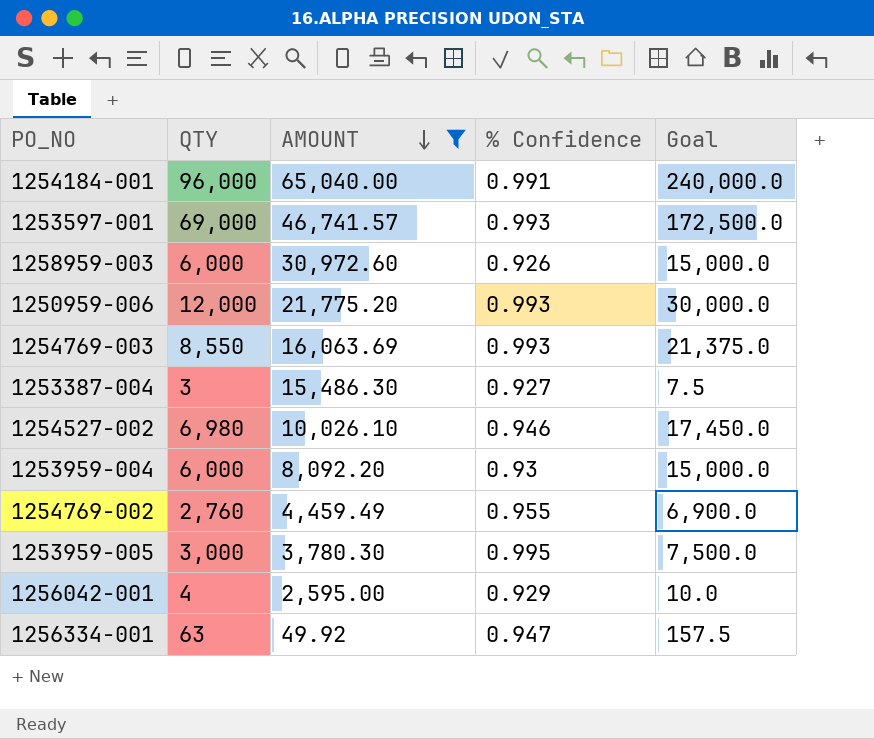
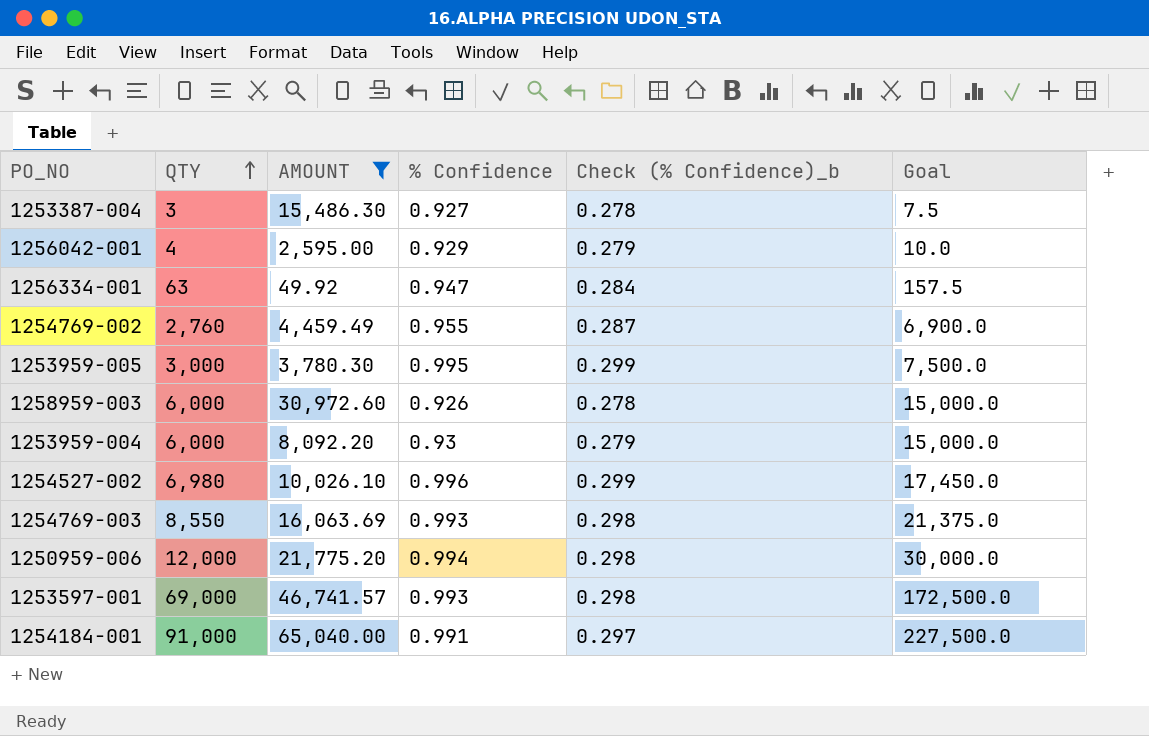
row order: AMOUNT descending -> QTY ascending
column Check (% Confidence)_b | formula: none -> [% Confidence] * 0.3
1254527-002 | % Confidence: 0.946 -> 0.996
1250959-006 | % Confidence: 0.993 -> 0.994
1254184-001 | QTY: 96,000 -> 91,000
1254184-001 | Goal: 240,000.0 -> 227,500.0

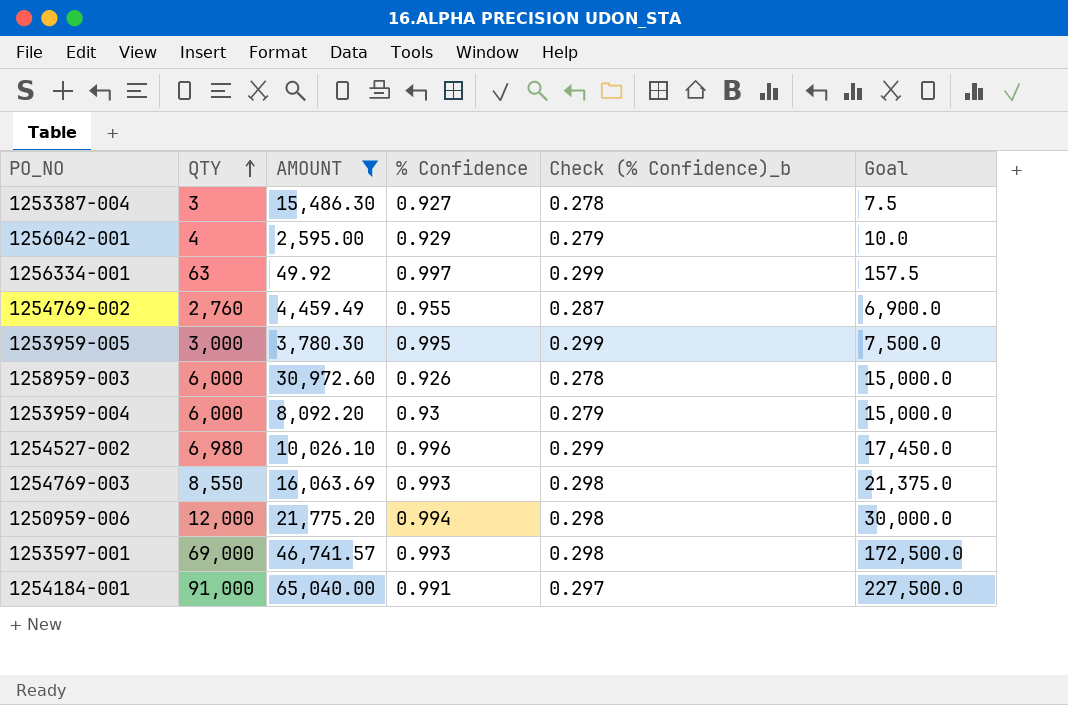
1256334-001 | % Confidence: 0.947 -> 0.997
1256334-001 | Check (% Confidence)_b: 0.284 -> 0.299

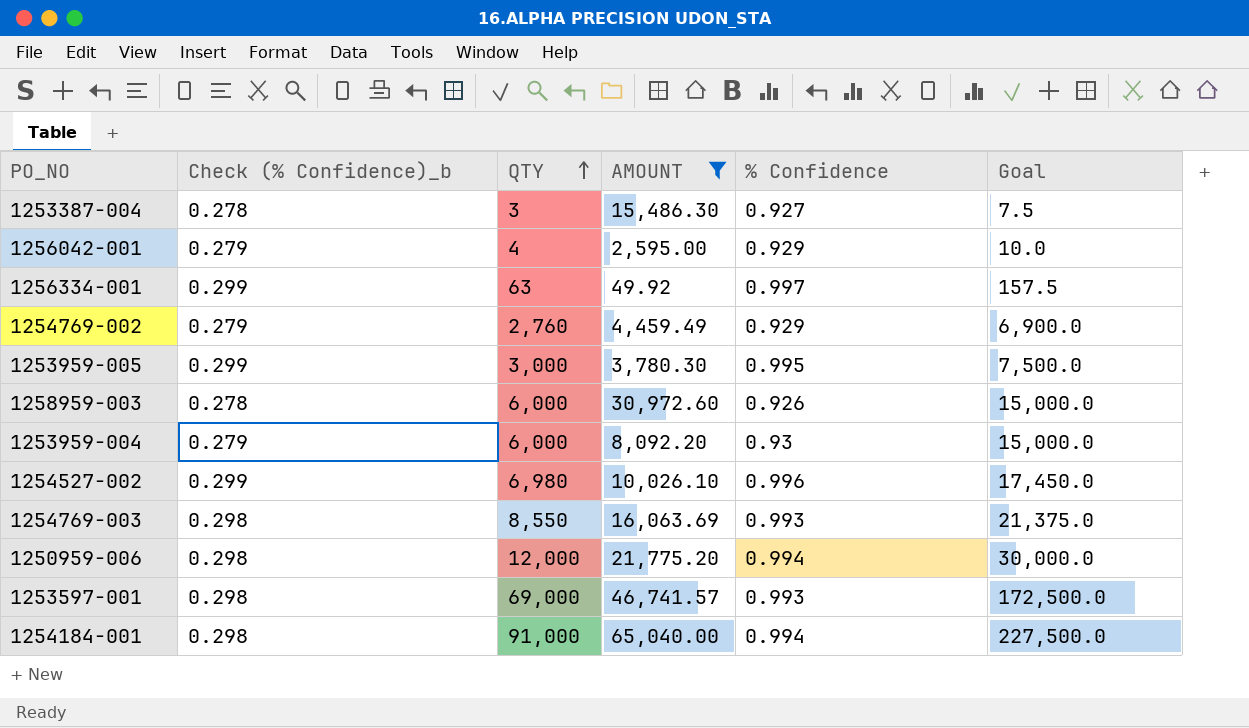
column Check (% Confidence)_b | position: 5 -> 2
1254769-002 | Check (% Confidence)_b: 0.287 -> 0.279
1254769-002 | % Confidence: 0.955 -> 0.929
1254184-001 | Check (% Confidence)_b: 0.297 -> 0.298
1254184-001 | % Confidence: 0.991 -> 0.994

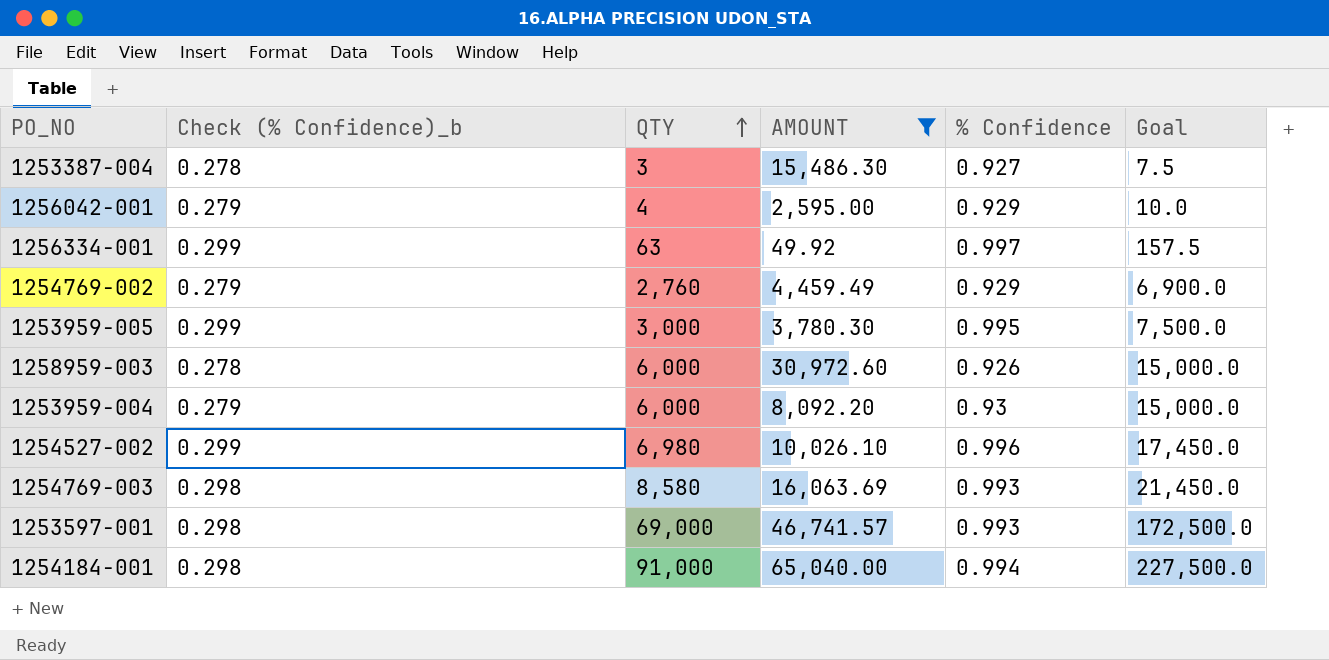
row 1250959-006: 0.298 | 12,000 | 21,775.20 | 0.994 | 30,000.0 -> none
1254769-003 | QTY: 8,550 -> 8,580
1254769-003 | Goal: 21,375.0 -> 21,450.0

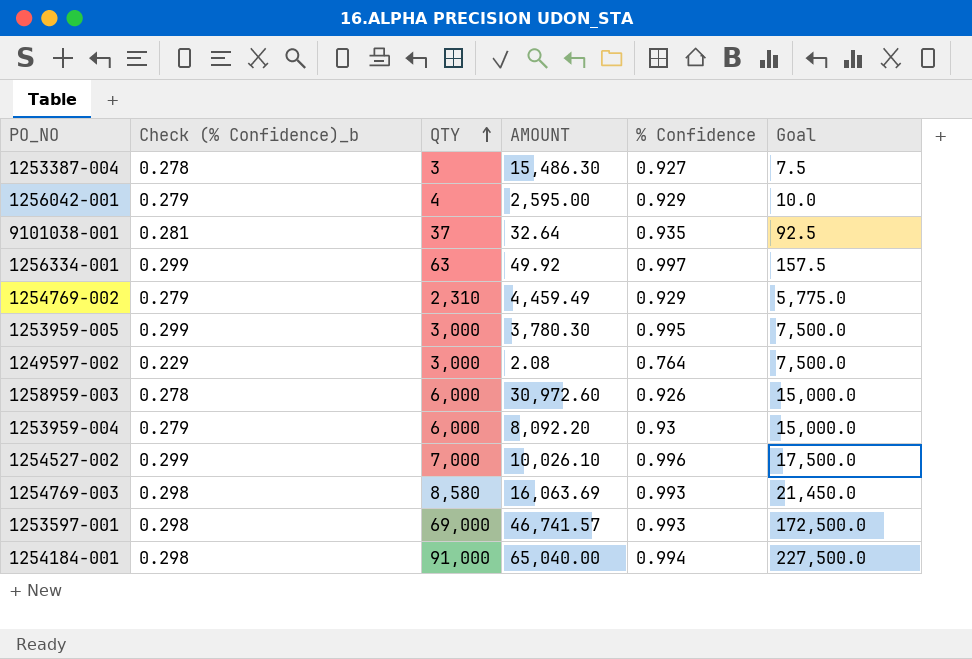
filter: AMOUNT >= 49.92 -> none
1254769-002 | QTY: 2,760 -> 2,310
1254769-002 | Goal: 6,900.0 -> 5,775.0
1254527-002 | QTY: 6,980 -> 7,000
1254527-002 | Goal: 17,450.0 -> 17,500.0

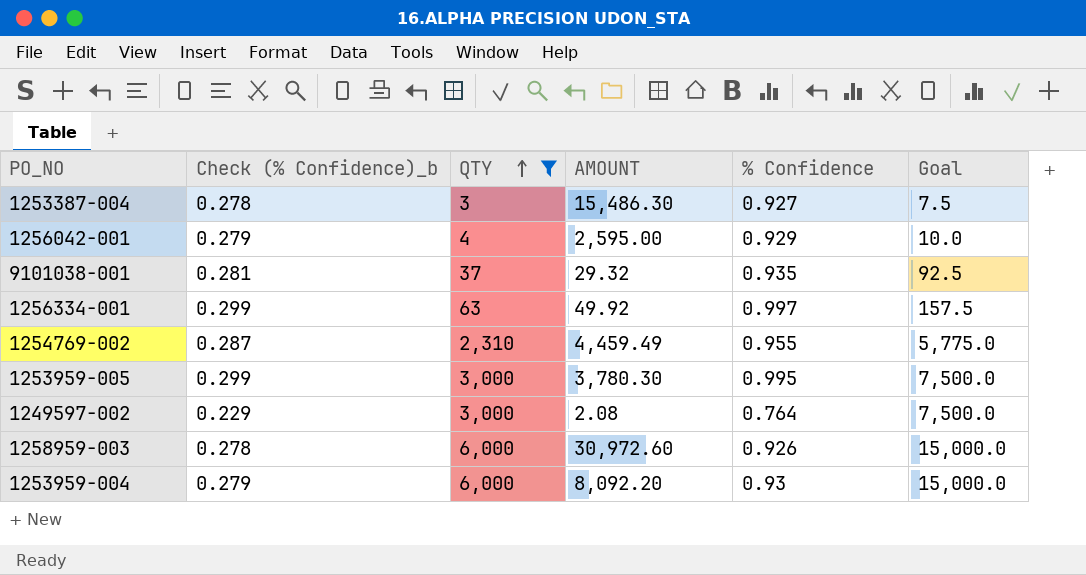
filter: none -> QTY <= 6,000
9101038-001 | AMOUNT: 32.64 -> 29.32
1254769-002 | Check (% Confidence)_b: 0.279 -> 0.287
1254769-002 | % Confidence: 0.929 -> 0.955

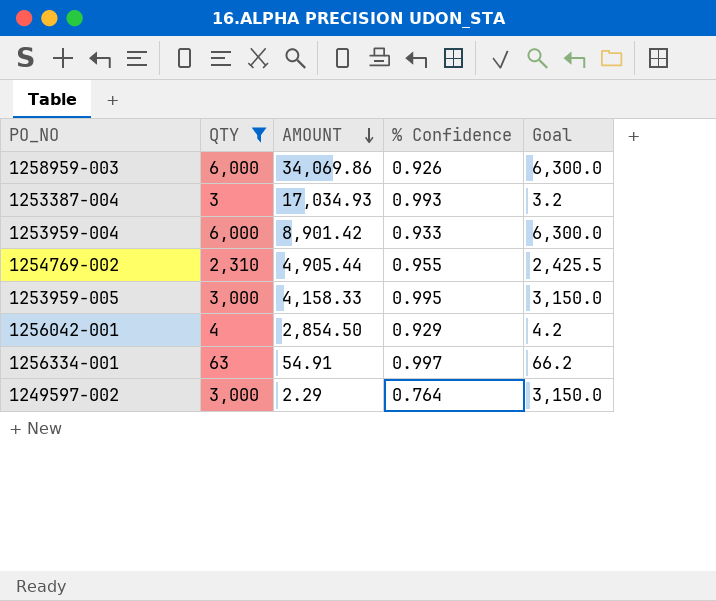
row order: QTY ascending -> AMOUNT descending
column Check (% Confidence)_b | formula: [% Confidence] * 0.3 -> none
column Goal | formula: [QTY] * 2.5 -> [QTY] * 1.05
row 9101038-001: 0.281 | 37 | 29.32 | 0.935 | 92.5 -> none
1258959-003 | AMOUNT: 30,972.60 -> 34,069.86
1253387-004 | AMOUNT: 15,486.30 -> 17,034.93
1253387-004 | % Confidence: 0.927 -> 0.993
1253959-004 | AMOUNT: 8,092.20 -> 8,901.42
1253959-004 | % Confidence: 0.93 -> 0.933
1254769-002 | AMOUNT: 4,459.49 -> 4,905.44
1253959-005 | AMOUNT: 3,780.30 -> 4,158.33
1256042-001 | AMOUNT: 2,595.00 -> 2,854.50
1256334-001 | AMOUNT: 49.92 -> 54.91
1249597-002 | AMOUNT: 2.08 -> 2.29

